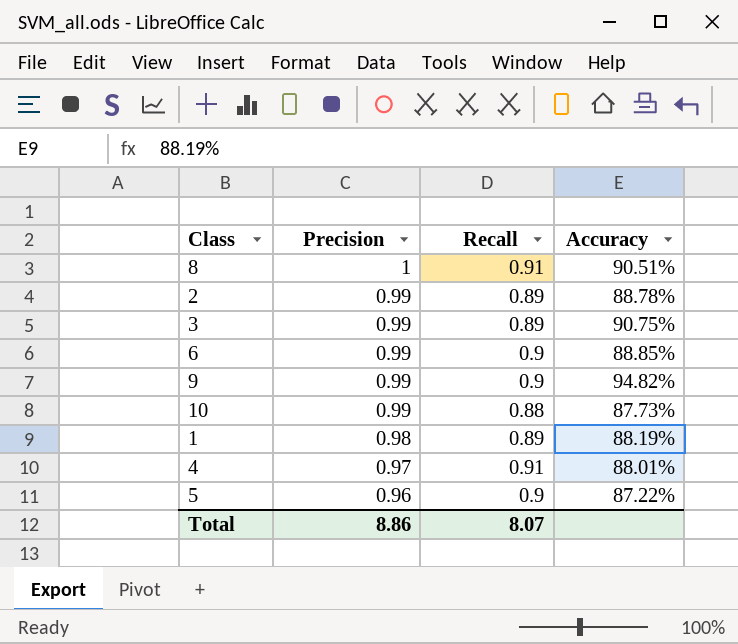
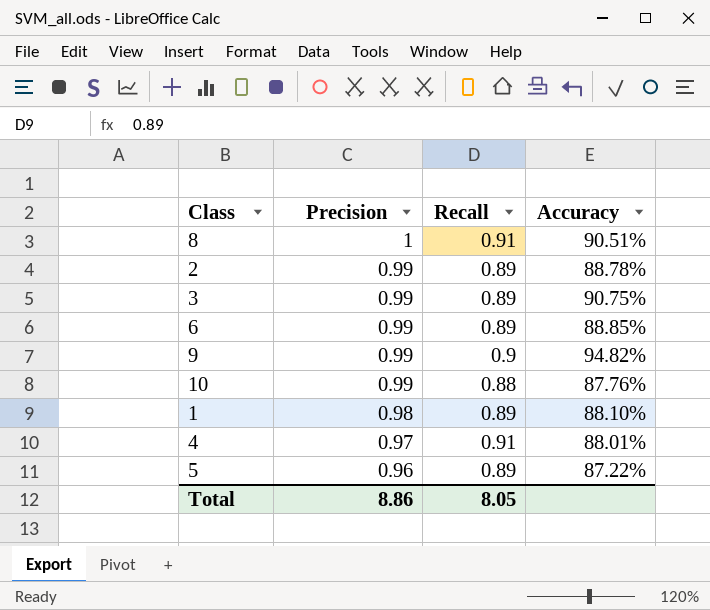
6 | Recall: 0.9 -> 0.89
10 | Accuracy: 87.73% -> 87.76%
1 | Accuracy: 88.19% -> 88.10%
5 | Recall: 0.9 -> 0.89
Total | Recall: 8.07 -> 8.05

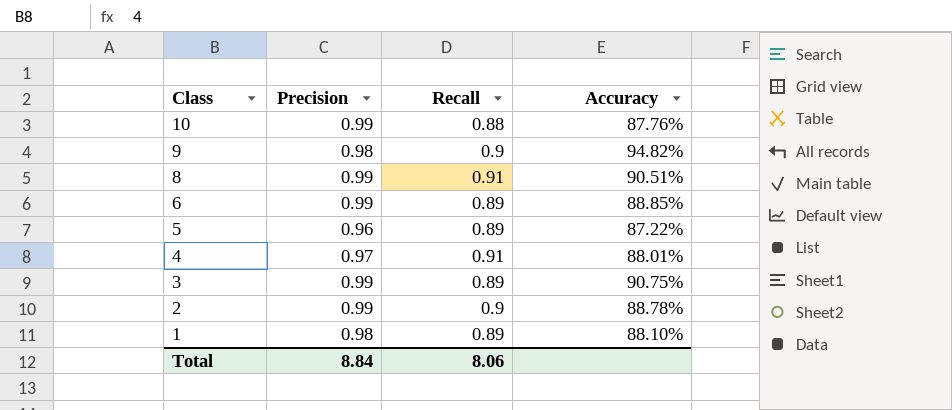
row order: Precision descending -> Class descending
9 | Precision: 0.99 -> 0.98
8 | Precision: 1 -> 0.99
2 | Recall: 0.89 -> 0.9
Total | Precision: 8.86 -> 8.84
Total | Recall: 8.05 -> 8.06

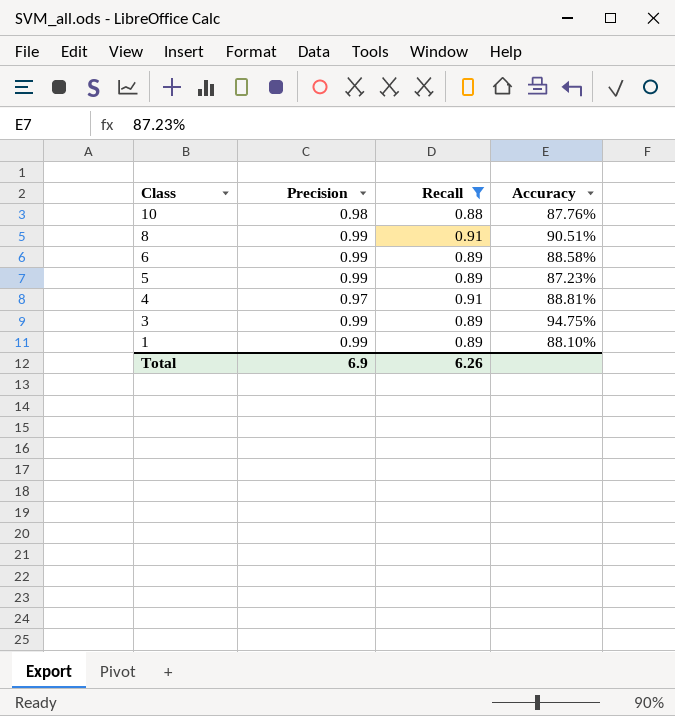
filter: none -> Recall != 0.9
10 | Precision: 0.99 -> 0.98
6 | Accuracy: 88.85% -> 88.58%
5 | Precision: 0.96 -> 0.99
5 | Accuracy: 87.22% -> 87.23%
4 | Accuracy: 88.01% -> 88.81%
3 | Accuracy: 90.75% -> 94.75%
1 | Precision: 0.98 -> 0.99
Total | Precision: 8.84 -> 6.9
Total | Recall: 8.06 -> 6.26

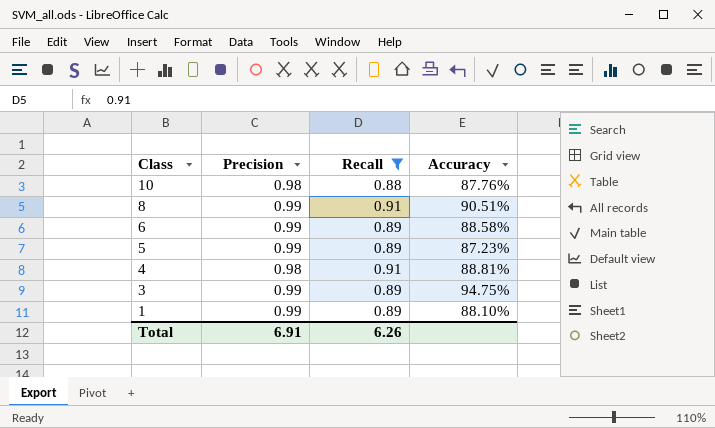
4 | Precision: 0.97 -> 0.98
Total | Precision: 6.9 -> 6.91

